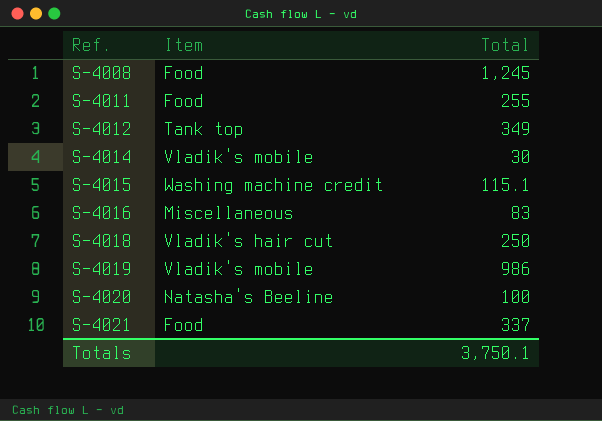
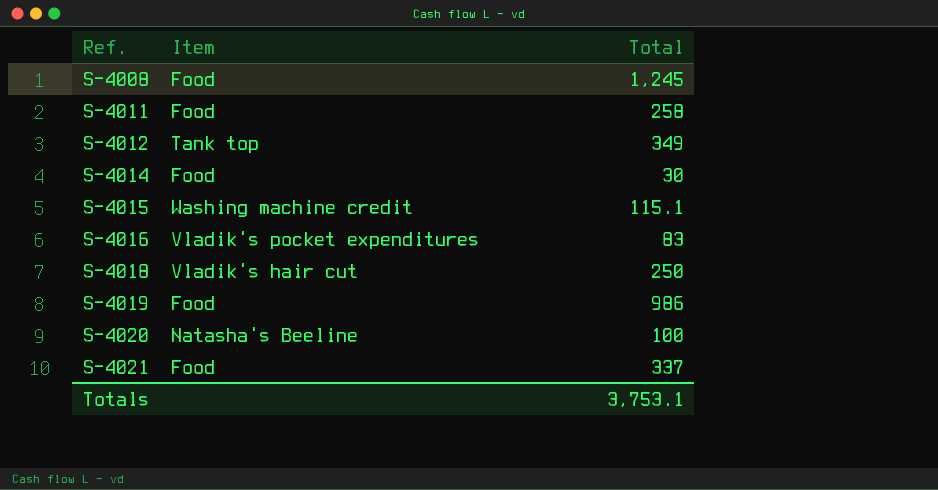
S-4011 | Total: 255 -> 258
S-4014 | Item: Vladik's mobile -> Food
S-4016 | Item: Miscellaneous -> Vladik's pocket expenditures
S-4019 | Item: Vladik's mobile -> Food
Totals | Total: 3,750.1 -> 3,753.1

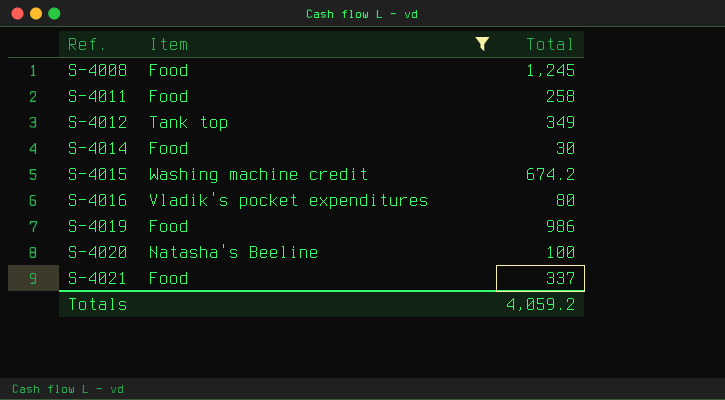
filter: none -> Item != Vladik's hair cut
S-4015 | Total: 115.1 -> 674.2
S-4016 | Total: 83 -> 80
Totals | Total: 3,753.1 -> 4,059.2

